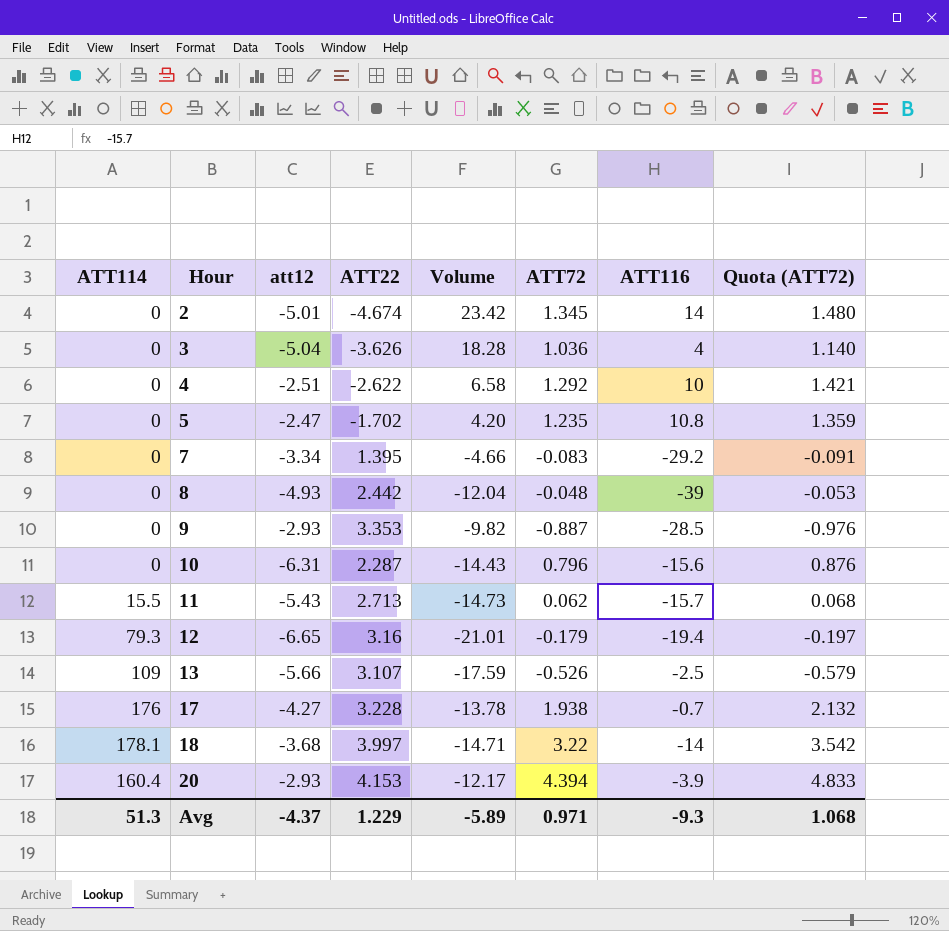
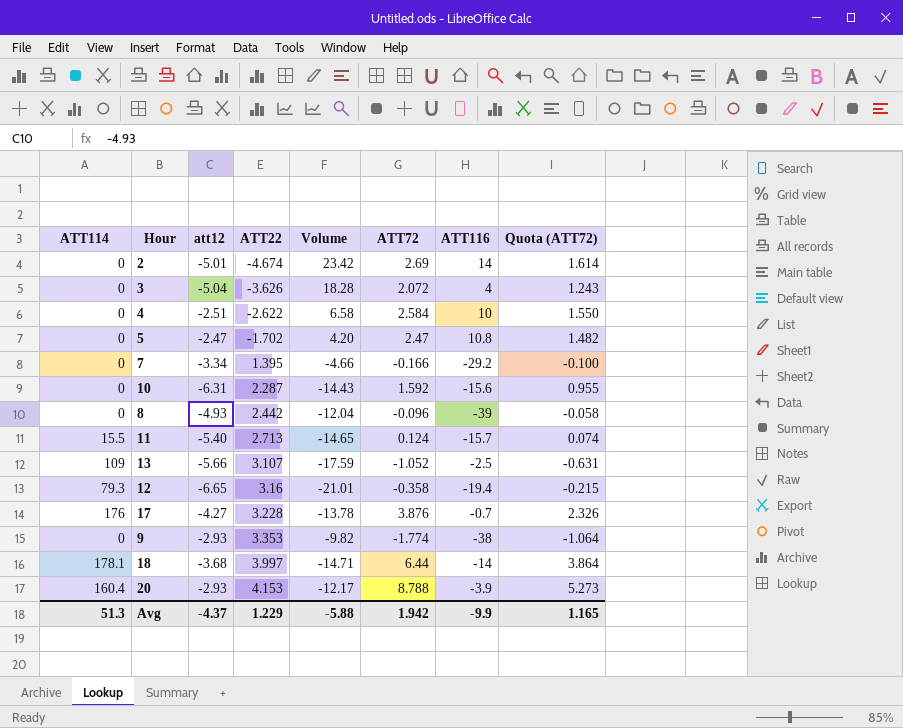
row order: Hour ascending -> ATT22 ascending
column Quota (ATT72) | formula: [ATT72] * 1.1 -> [ATT72] * 0.6
2 | ATT72: 1.345 -> 2.69
3 | ATT72: 1.036 -> 2.072
4 | ATT72: 1.292 -> 2.584
5 | ATT72: 1.235 -> 2.47
7 | ATT72: -0.083 -> -0.166
10 | ATT72: 0.796 -> 1.592
8 | ATT72: -0.048 -> -0.096
11 | att12: -5.43 -> -5.40
11 | Volume: -14.73 -> -14.65
11 | ATT72: 0.062 -> 0.124
13 | ATT72: -0.526 -> -1.052
12 | ATT72: -0.179 -> -0.358
17 | ATT72: 1.938 -> 3.876
9 | ATT72: -0.887 -> -1.774
9 | ATT116: -28.5 -> -38
18 | ATT72: 3.22 -> 6.44
20 | ATT72: 4.394 -> 8.788
Avg | Volume: -5.89 -> -5.88
Avg | ATT72: 0.971 -> 1.942
Avg | ATT116: -9.3 -> -9.9
Avg | Quota (ATT72): 1.068 -> 1.165

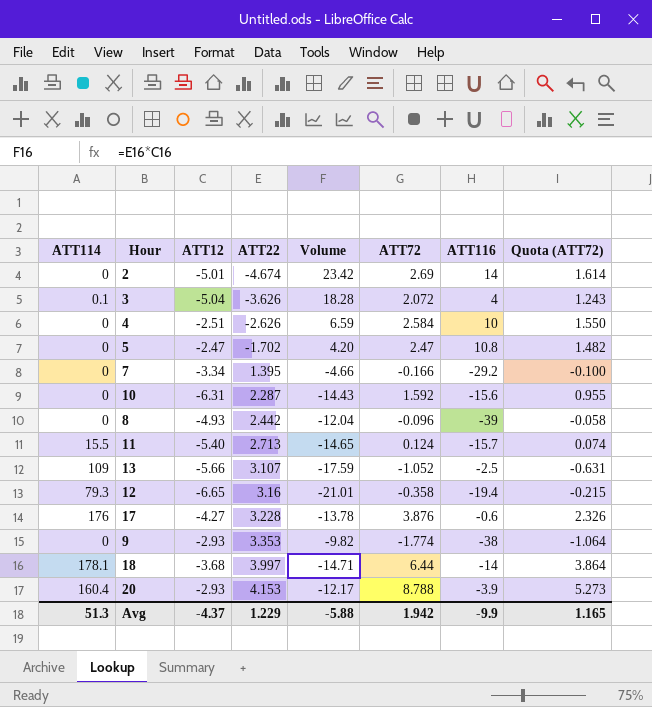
column name: att12 -> ATT12
3 | ATT114: 0 -> 0.1
4 | ATT22: -2.622 -> -2.626
4 | Volume: 6.58 -> 6.59
17 | ATT116: -0.7 -> -0.6

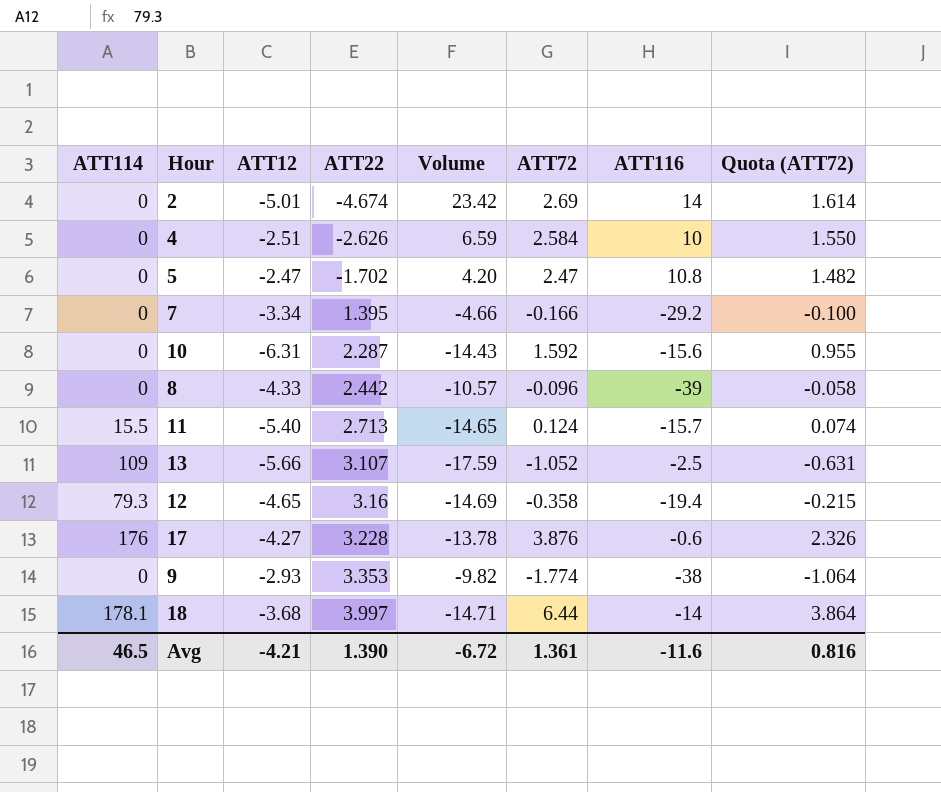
row 3: 0.1 | -5.04 | -3.626 | 18.28 | 2.072 | 4 | 1.243 -> none
row 20: 160.4 | -2.93 | 4.153 | -12.17 | 8.788 | -3.9 | 5.273 -> none
8 | ATT12: -4.93 -> -4.33
8 | Volume: -12.04 -> -10.57
12 | ATT12: -6.65 -> -4.65
12 | Volume: -21.01 -> -14.69
Avg | ATT114: 51.3 -> 46.5
Avg | ATT12: -4.37 -> -4.21
Avg | ATT22: 1.229 -> 1.390
Avg | Volume: -5.88 -> -6.72
Avg | ATT72: 1.942 -> 1.361
Avg | ATT116: -9.9 -> -11.6
Avg | Quota (ATT72): 1.165 -> 0.816

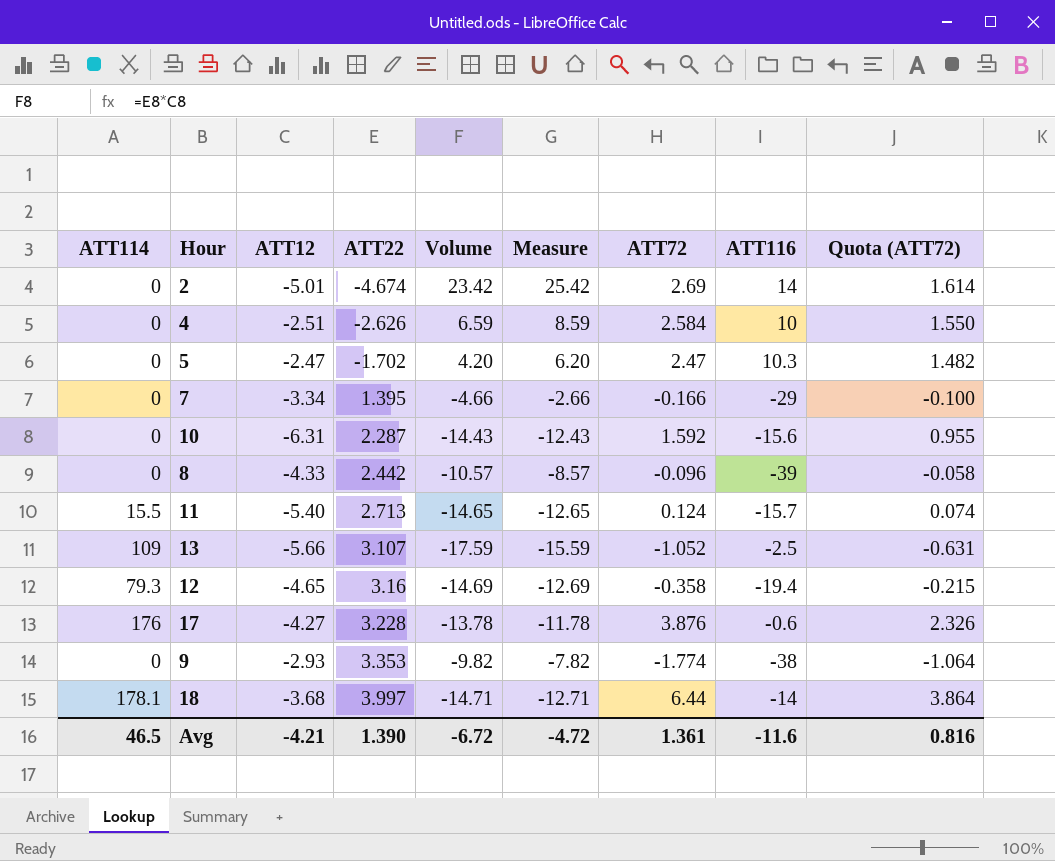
column Measure | formula: none -> [Volume] + 2
5 | ATT116: 10.8 -> 10.3
7 | ATT116: -29.2 -> -29

